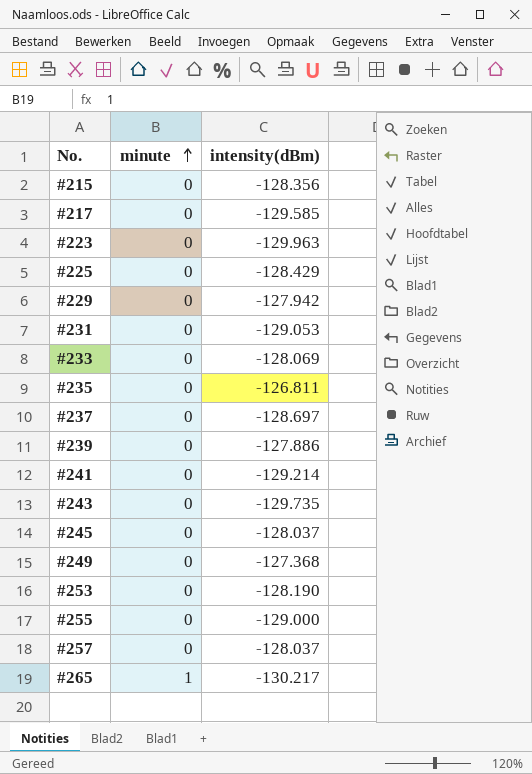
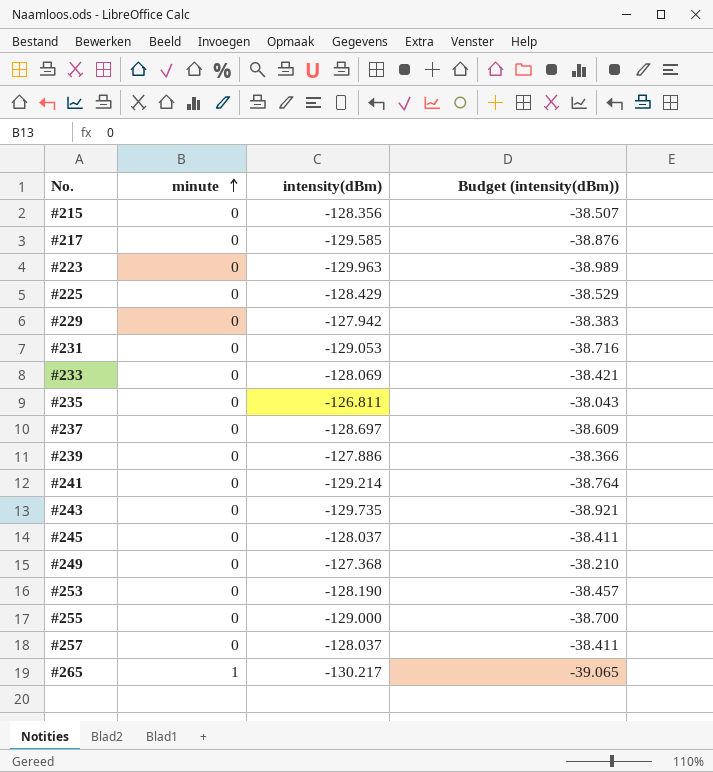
column Budget (intensity(dBm)) | formula: none -> [intensity(dBm)] * 0.3

